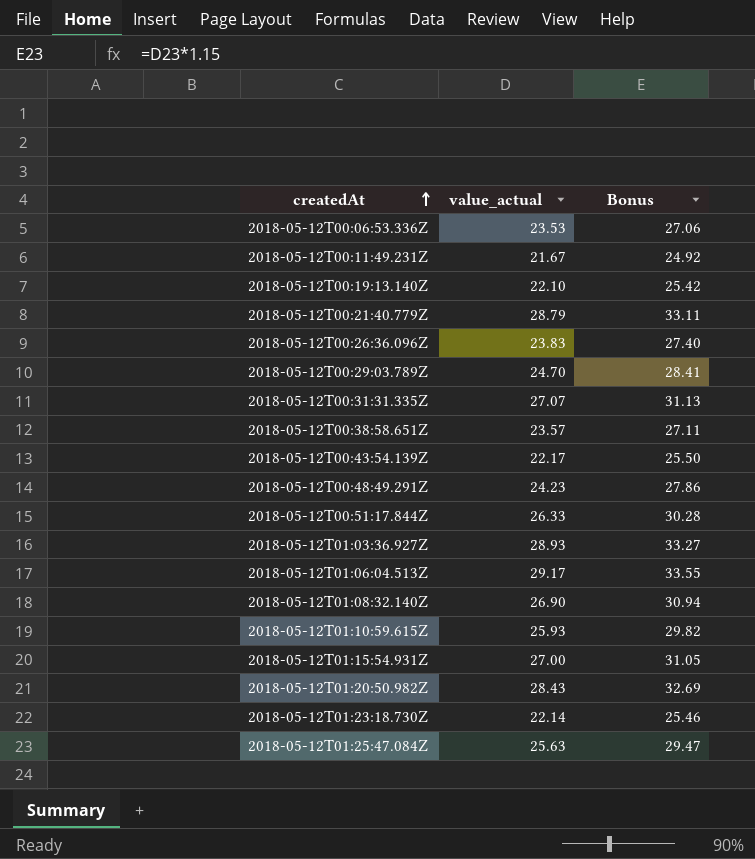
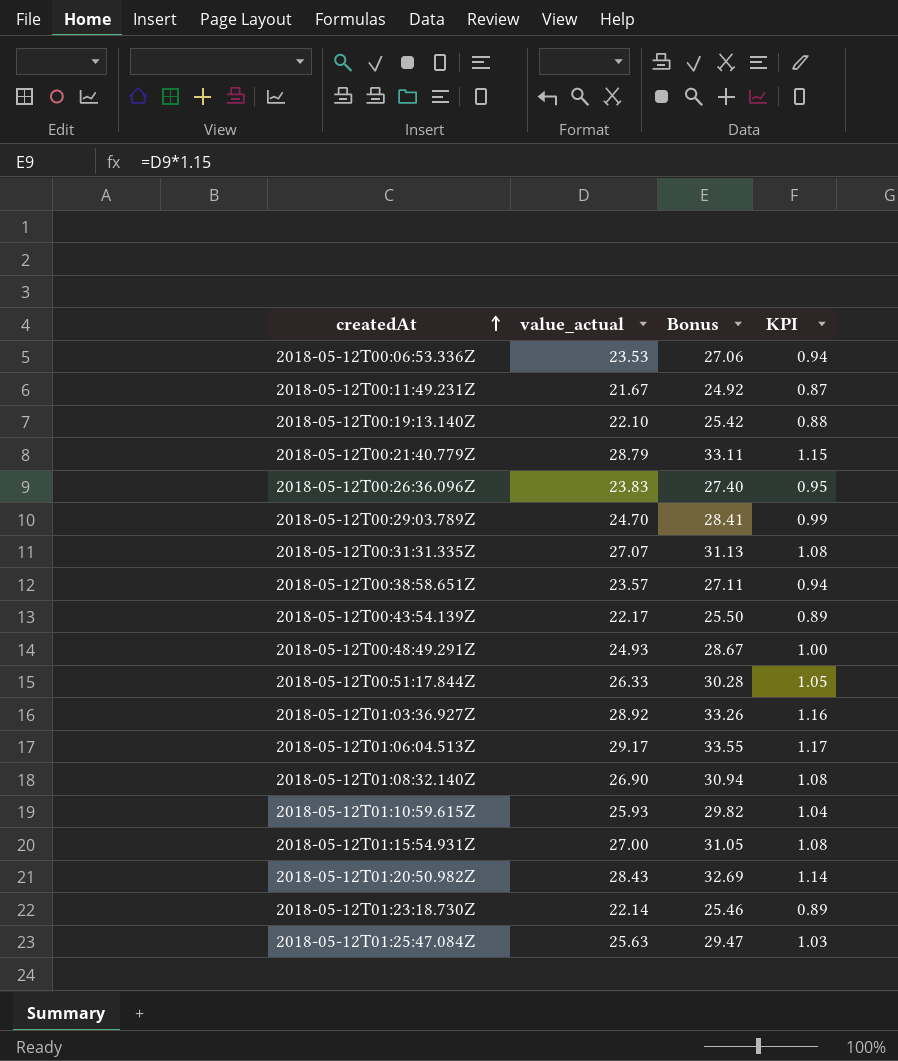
column KPI | formula: none -> [value_actual] * 0.04
2018-05-12T00:48:49.291Z | value_actual: 24.23 -> 24.93
2018-05-12T00:48:49.291Z | Bonus: 27.86 -> 28.67
2018-05-12T01:03:36.927Z | value_actual: 28.93 -> 28.92
2018-05-12T01:03:36.927Z | Bonus: 33.27 -> 33.26

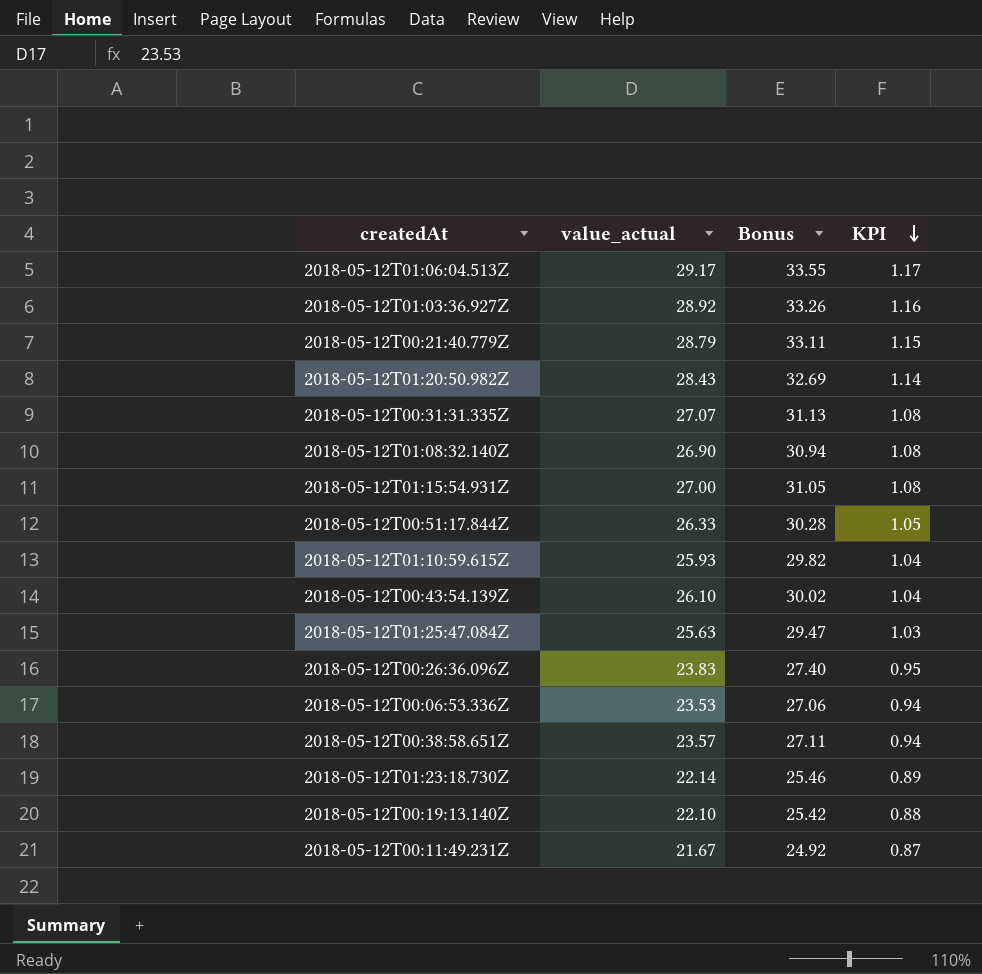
row order: createdAt ascending -> KPI descending
row 2018-05-12T00:29:03.789Z: 24.70 | 28.41 | 0.99 -> none
row 2018-05-12T00:48:49.291Z: 24.93 | 28.67 | 1.00 -> none
2018-05-12T00:43:54.139Z | value_actual: 22.17 -> 26.10
2018-05-12T00:43:54.139Z | Bonus: 25.50 -> 30.02
2018-05-12T00:43:54.139Z | KPI: 0.89 -> 1.04

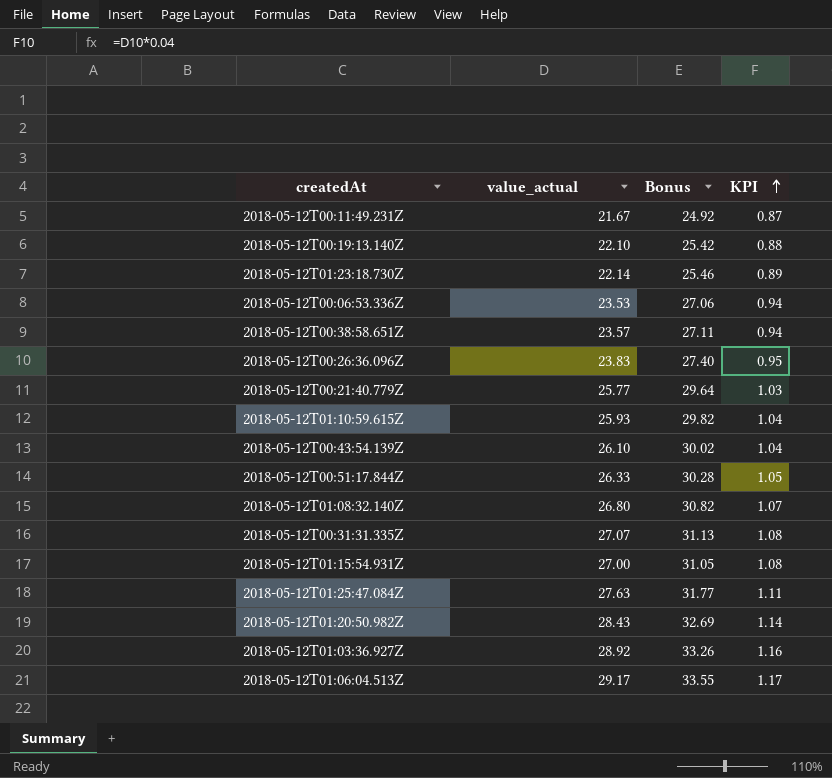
row order: KPI descending -> KPI ascending
2018-05-12T00:21:40.779Z | value_actual: 28.79 -> 25.77
2018-05-12T00:21:40.779Z | Bonus: 33.11 -> 29.64
2018-05-12T00:21:40.779Z | KPI: 1.15 -> 1.03
2018-05-12T01:08:32.140Z | value_actual: 26.90 -> 26.80
2018-05-12T01:08:32.140Z | Bonus: 30.94 -> 30.82
2018-05-12T01:08:32.140Z | KPI: 1.08 -> 1.07
2018-05-12T01:25:47.084Z | value_actual: 25.63 -> 27.63
2018-05-12T01:25:47.084Z | Bonus: 29.47 -> 31.77
2018-05-12T01:25:47.084Z | KPI: 1.03 -> 1.11

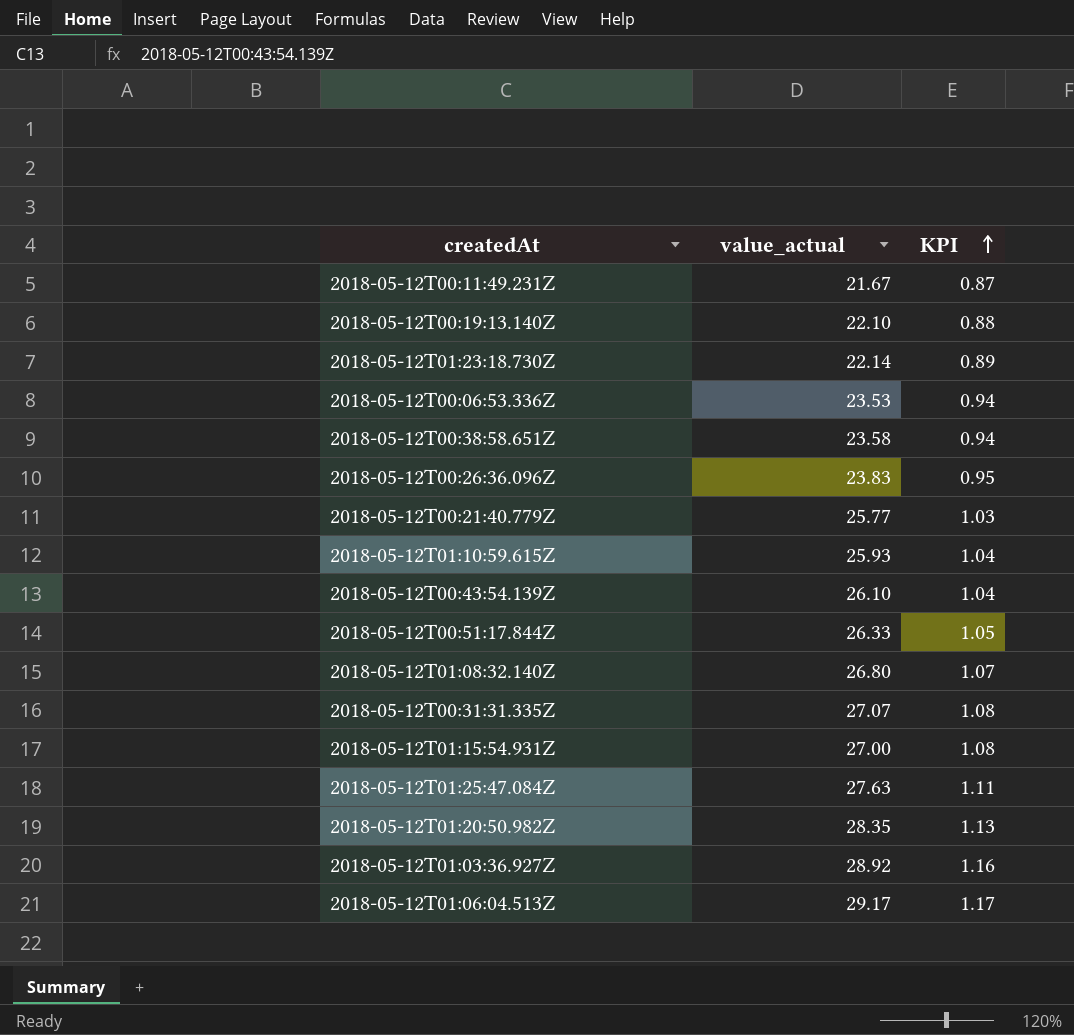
column Bonus | formula: [value_actual] * 1.15 -> none
2018-05-12T00:38:58.651Z | value_actual: 23.57 -> 23.58
2018-05-12T01:20:50.982Z | value_actual: 28.43 -> 28.35
2018-05-12T01:20:50.982Z | KPI: 1.14 -> 1.13

